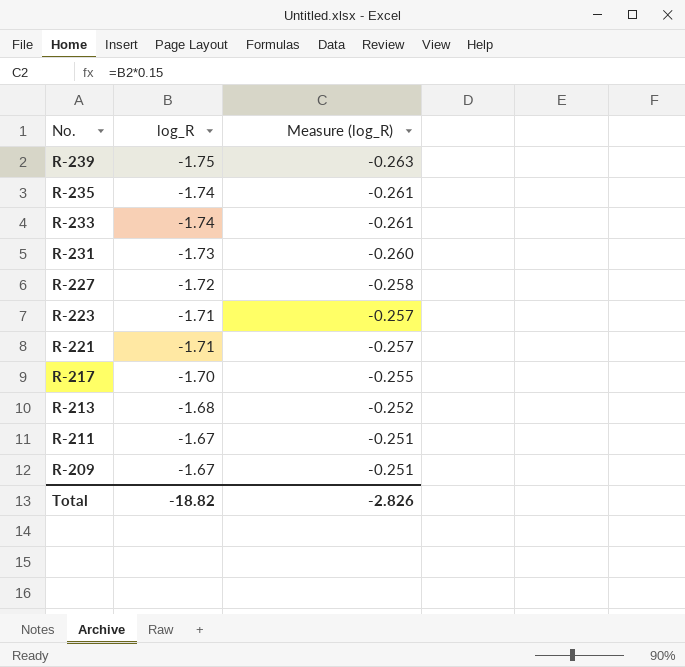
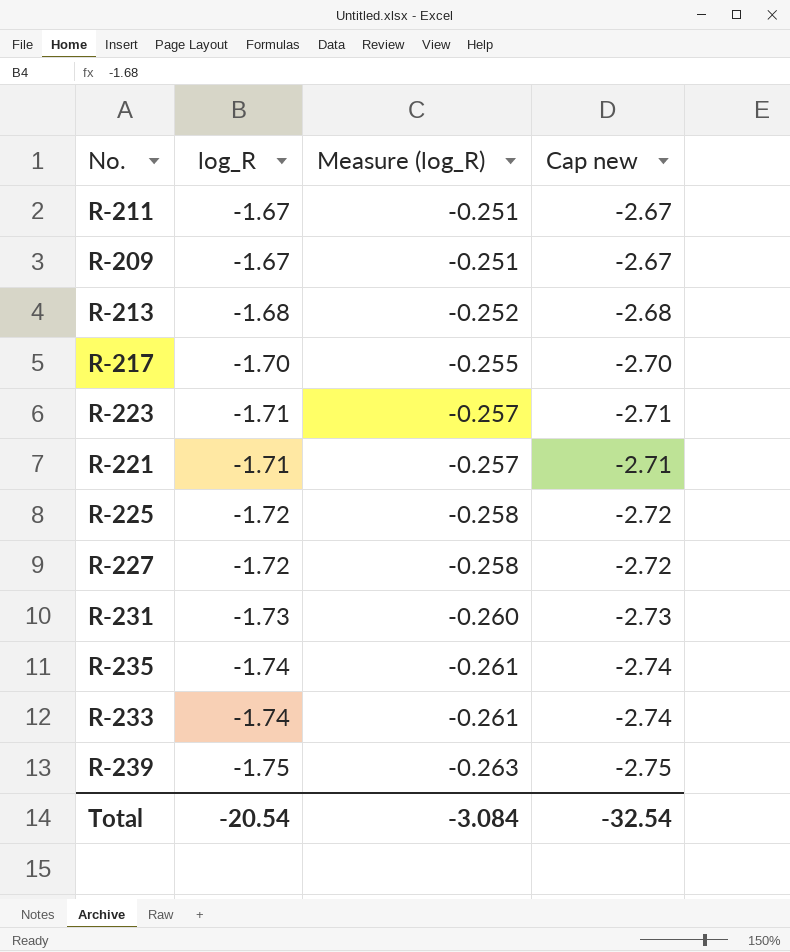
row order: No. descending -> log_R descending
column Cap new | formula: none -> [log_R] - 1
row R-225: none -> -1.72 | -0.258 | -2.72
Total | log_R: -18.82 -> -20.54
Total | Measure (log_R): -2.826 -> -3.084

